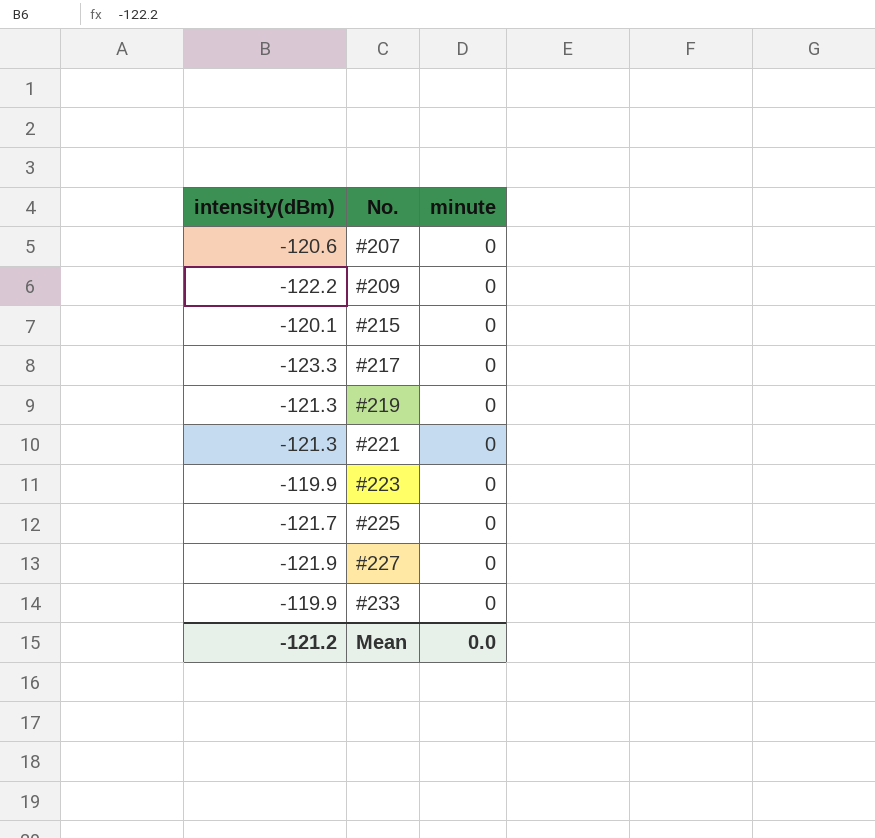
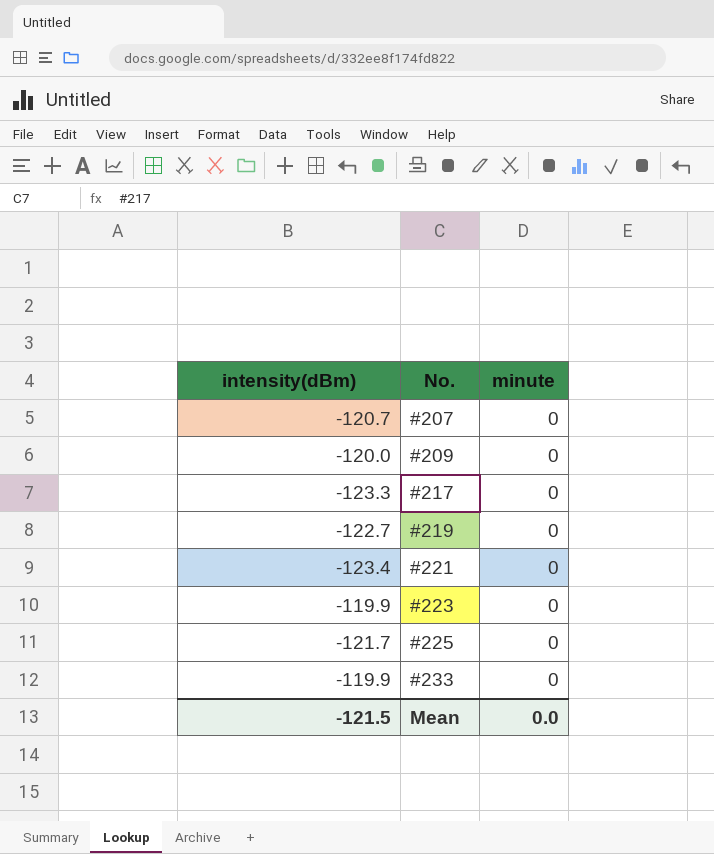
row #215: -120.1 | 0 -> none
row #227: -121.9 | 0 -> none
#207 | intensity(dBm): -120.6 -> -120.7
#209 | intensity(dBm): -122.2 -> -120.0
#219 | intensity(dBm): -121.3 -> -122.7
#221 | intensity(dBm): -121.3 -> -123.4
Mean | intensity(dBm): -121.2 -> -121.5

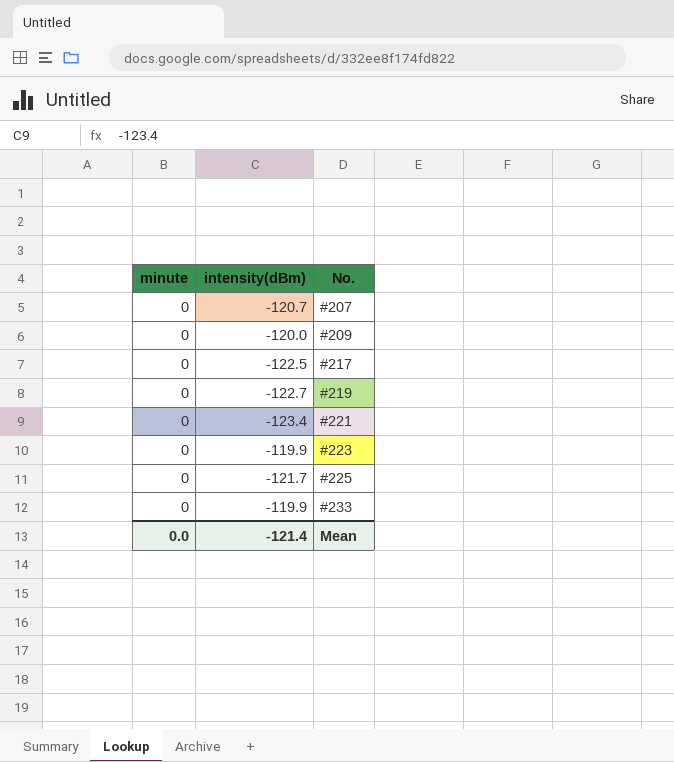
column minute | position: 3 -> 1
#217 | intensity(dBm): -123.3 -> -122.5
Mean | intensity(dBm): -121.5 -> -121.4

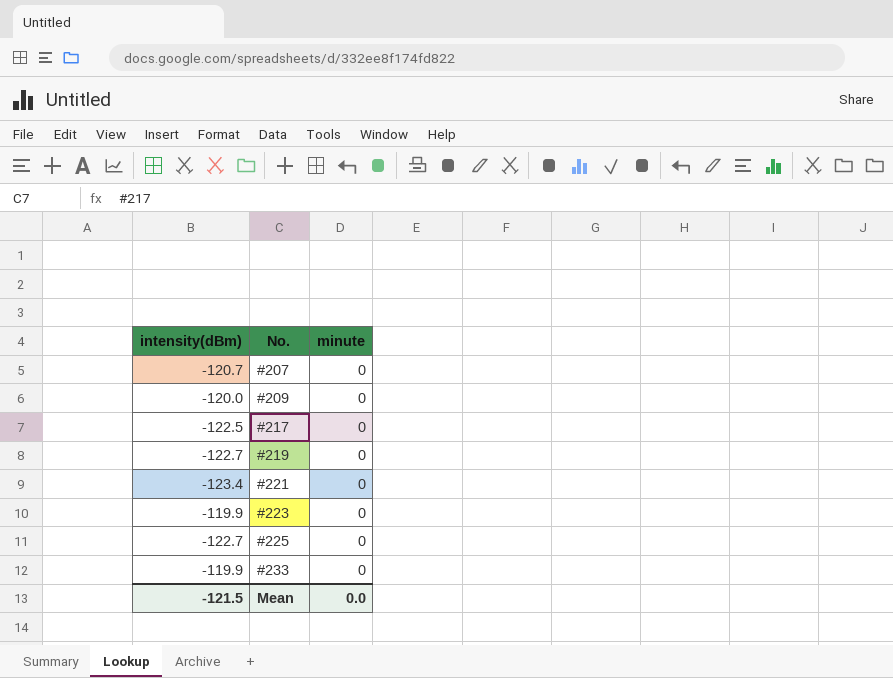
column minute | position: 1 -> 3
#225 | intensity(dBm): -121.7 -> -122.7
Mean | intensity(dBm): -121.4 -> -121.5

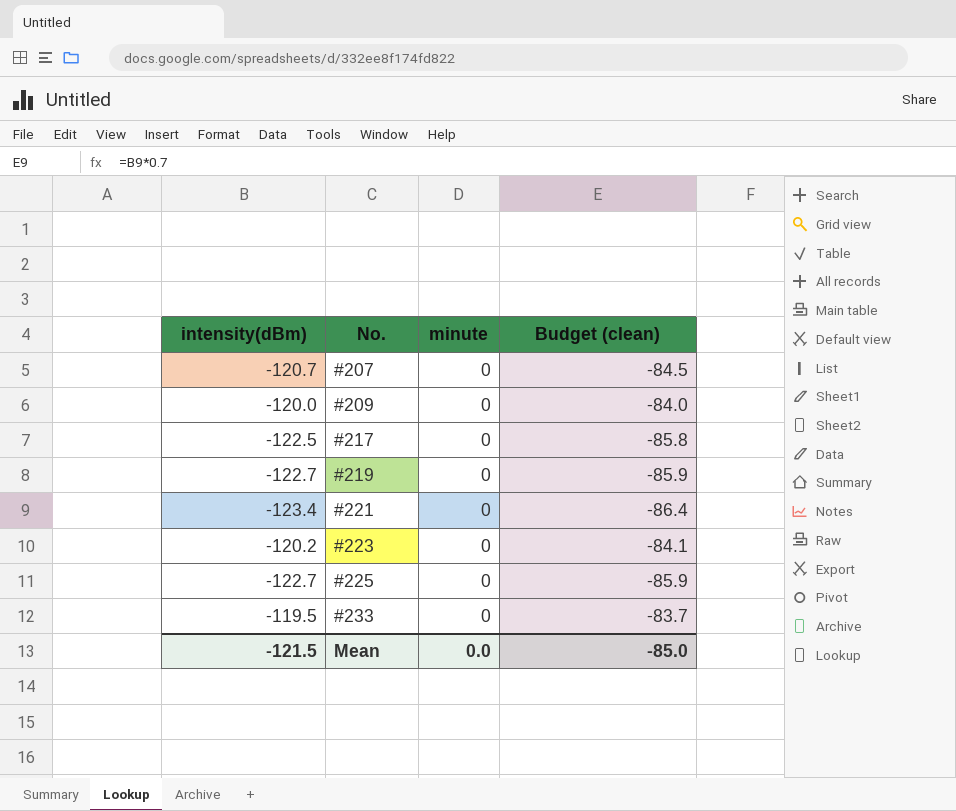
column Budget (clean) | formula: none -> [intensity(dBm)] * 0.7
#223 | intensity(dBm): -119.9 -> -120.2
#233 | intensity(dBm): -119.9 -> -119.5

